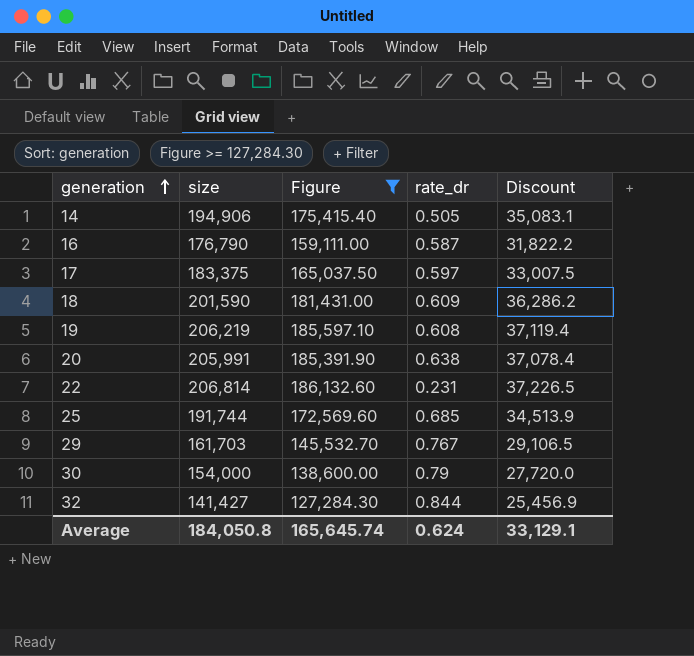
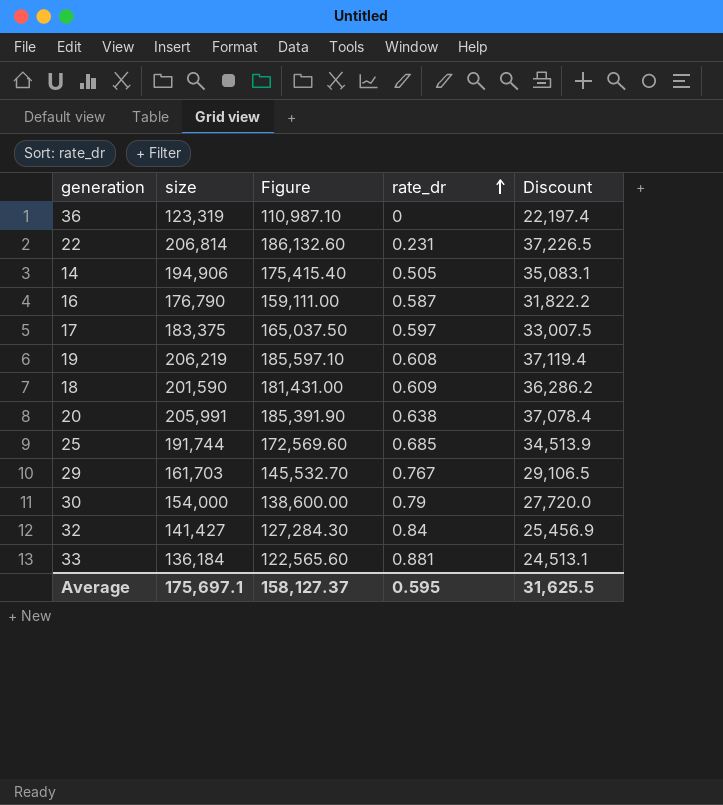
filter: Figure >= 127,284.30 -> none
row order: generation ascending -> rate_dr ascending
32 | rate_dr: 0.844 -> 0.84
Average | size: 184,050.8 -> 175,697.1
Average | Figure: 165,645.74 -> 158,127.37
Average | rate_dr: 0.624 -> 0.595
Average | Discount: 33,129.1 -> 31,625.5

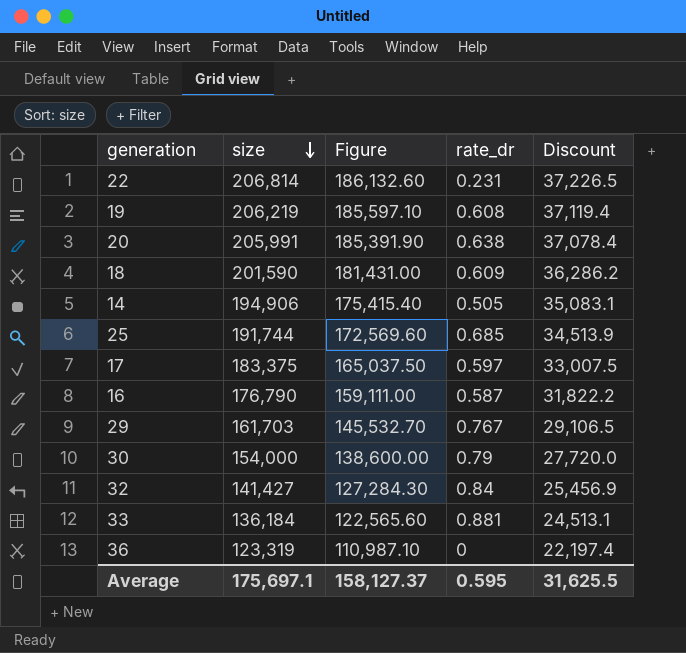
row order: rate_dr ascending -> size descending

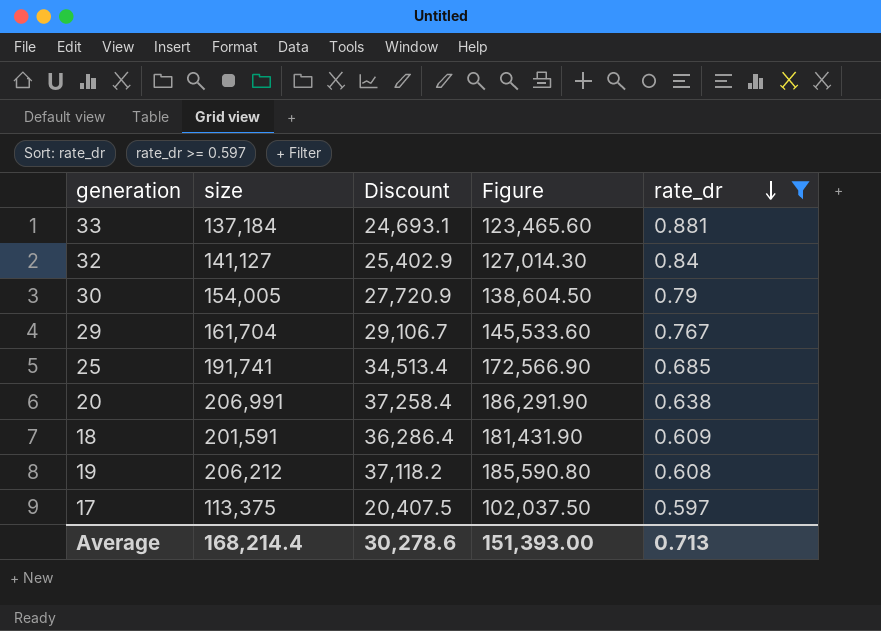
filter: none -> rate_dr >= 0.597
row order: size descending -> rate_dr descending
column Discount | position: 5 -> 3
33 | size: 136,184 -> 137,184
33 | Discount: 24,513.1 -> 24,693.1
33 | Figure: 122,565.60 -> 123,465.60
32 | size: 141,427 -> 141,127
32 | Discount: 25,456.9 -> 25,402.9
32 | Figure: 127,284.30 -> 127,014.30
30 | size: 154,000 -> 154,005
30 | Discount: 27,720.0 -> 27,720.9
30 | Figure: 138,600.00 -> 138,604.50
29 | size: 161,703 -> 161,704
29 | Discount: 29,106.5 -> 29,106.7
29 | Figure: 145,532.70 -> 145,533.60
25 | size: 191,744 -> 191,741
25 | Discount: 34,513.9 -> 34,513.4
25 | Figure: 172,569.60 -> 172,566.90
20 | size: 205,991 -> 206,991
20 | Discount: 37,078.4 -> 37,258.4
20 | Figure: 185,391.90 -> 186,291.90
18 | size: 201,590 -> 201,591
18 | Discount: 36,286.2 -> 36,286.4
18 | Figure: 181,431.00 -> 181,431.90
19 | size: 206,219 -> 206,212
19 | Discount: 37,119.4 -> 37,118.2
19 | Figure: 185,597.10 -> 185,590.80
17 | size: 183,375 -> 113,375
17 | Discount: 33,007.5 -> 20,407.5
17 | Figure: 165,037.50 -> 102,037.50
Average | size: 175,697.1 -> 168,214.4
Average | Discount: 31,625.5 -> 30,278.6
Average | Figure: 158,127.37 -> 151,393.00
Average | rate_dr: 0.595 -> 0.713

